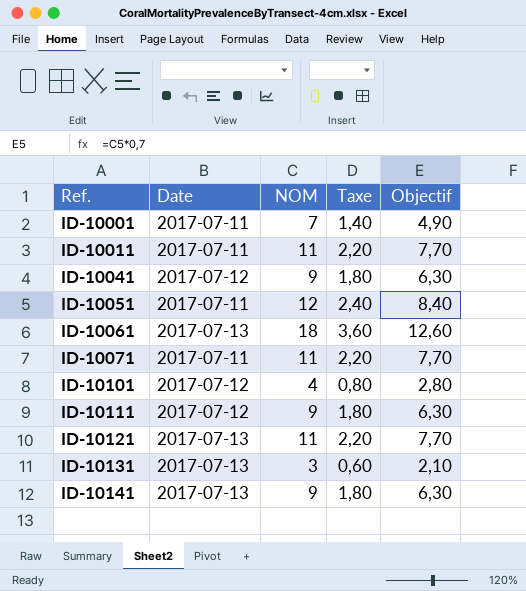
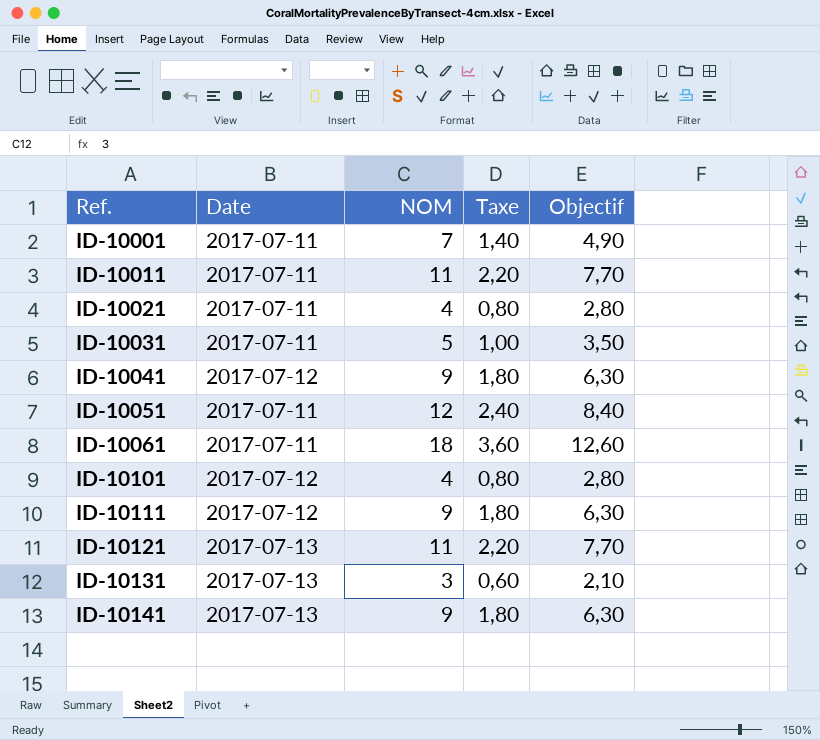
row ID-10071: 2017-07-11 | 11 | 2,20 | 7,70 -> none
row ID-10021: none -> 2017-07-11 | 4 | 0,80 | 2,80
row ID-10031: none -> 2017-07-11 | 5 | 1,00 | 3,50
ID-10061 | Date: 2017-07-13 -> 2017-07-11

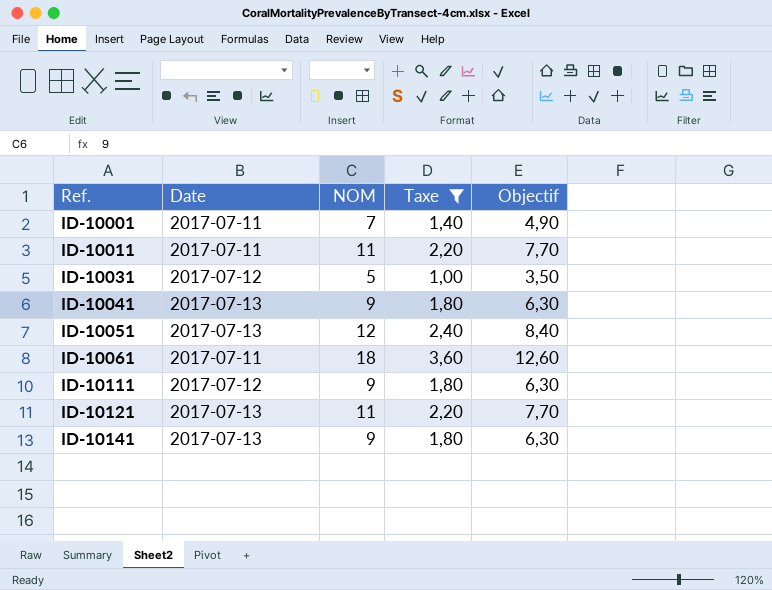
filter: none -> Taxe >= 1,00
ID-10031 | Date: 2017-07-11 -> 2017-07-12
ID-10041 | Date: 2017-07-12 -> 2017-07-13
ID-10051 | Date: 2017-07-11 -> 2017-07-13

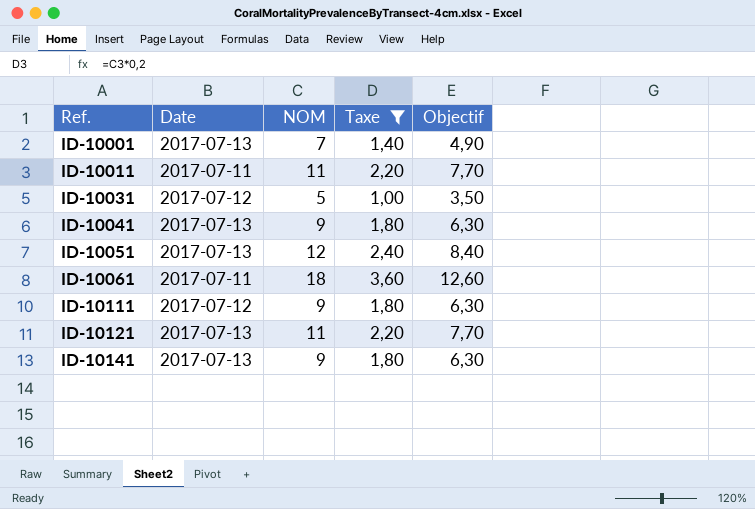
ID-10001 | Date: 2017-07-11 -> 2017-07-13

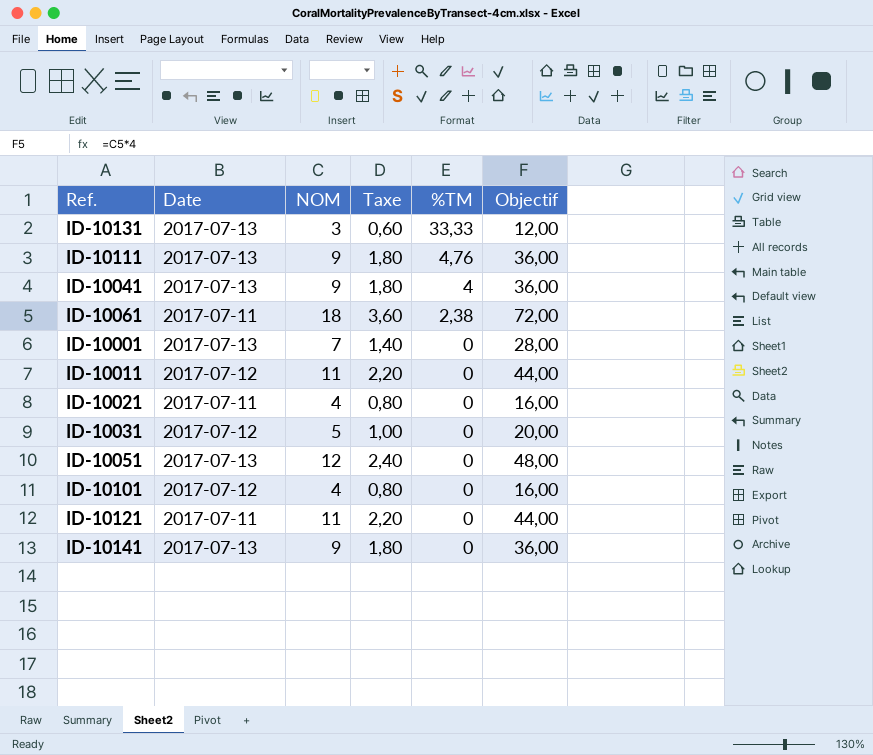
filter: Taxe >= 1,00 -> none
row order: Ref. ascending -> %TM descending
column %TM | position: none -> 5
column Objectif | formula: [NOM] * 0,7 -> [NOM] * 4
ID-10111 | Date: 2017-07-12 -> 2017-07-13
ID-10011 | Date: 2017-07-11 -> 2017-07-12
ID-10121 | Date: 2017-07-13 -> 2017-07-11

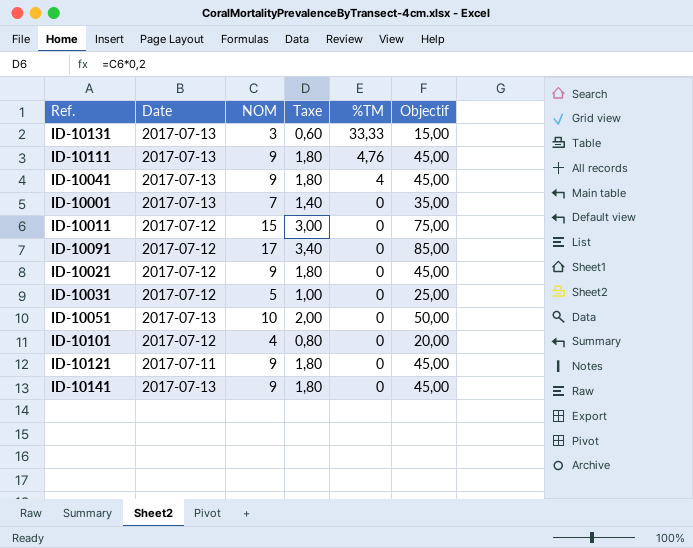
column Objectif | formula: [NOM] * 4 -> [NOM] * 5
row ID-10061: 2017-07-11 | 18 | 3,60 | 2,38 | 72,00 -> none
ID-10011 | NOM: 11 -> 15
ID-10011 | Taxe: 2,20 -> 3,00
row ID-10091: none -> 2017-07-12 | 17 | 3,40 | 0 | 85,00
ID-10021 | Date: 2017-07-11 -> 2017-07-12
ID-10021 | NOM: 4 -> 9
ID-10021 | Taxe: 0,80 -> 1,80
ID-10051 | NOM: 12 -> 10
ID-10051 | Taxe: 2,40 -> 2,00
ID-10121 | NOM: 11 -> 9
ID-10121 | Taxe: 2,20 -> 1,80

